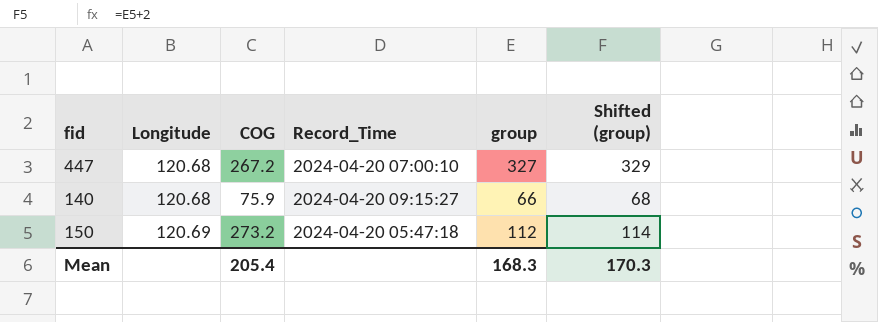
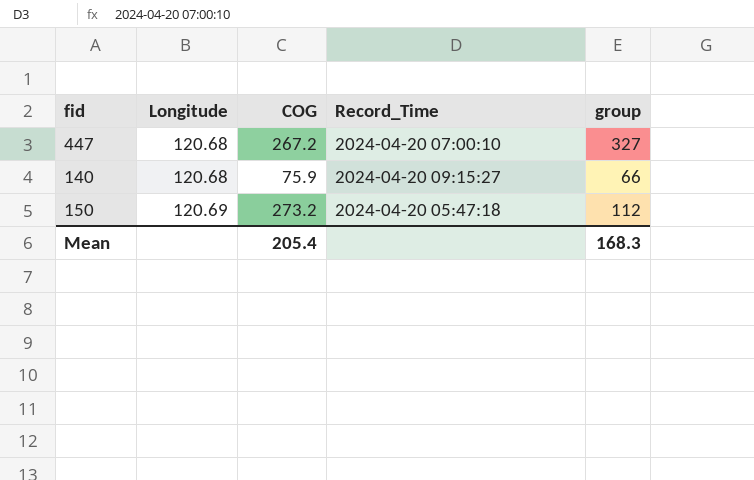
column Shifted (group) | formula: [group] + 2 -> none

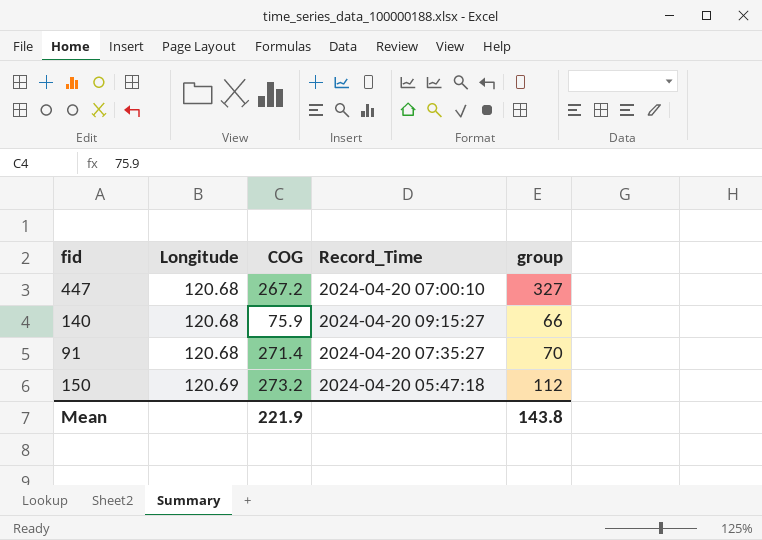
row 91: none -> 120.68 | 271.4 | 2024-04-20 07:35:27 | 70
Mean | COG: 205.4 -> 221.9
Mean | group: 168.3 -> 143.8

